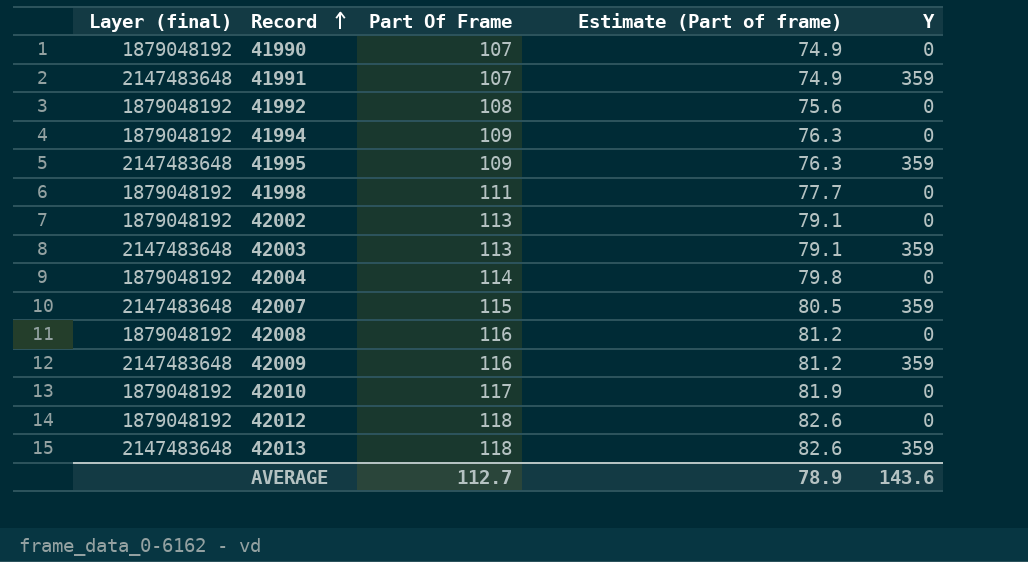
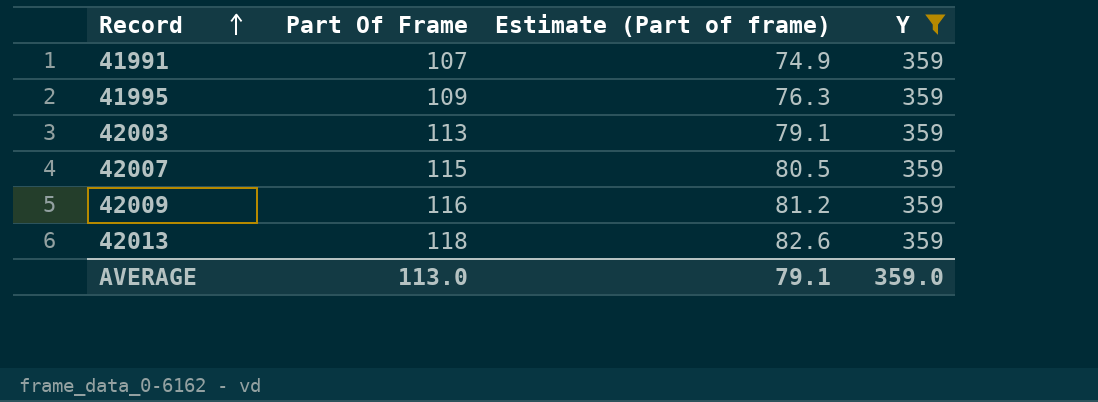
filter: none -> Y = 359
column Layer (final) | position: 1 -> none
AVERAGE | Part Of Frame: 112.7 -> 113.0
AVERAGE | Estimate (Part of frame): 78.9 -> 79.1
AVERAGE | Y: 143.6 -> 359.0

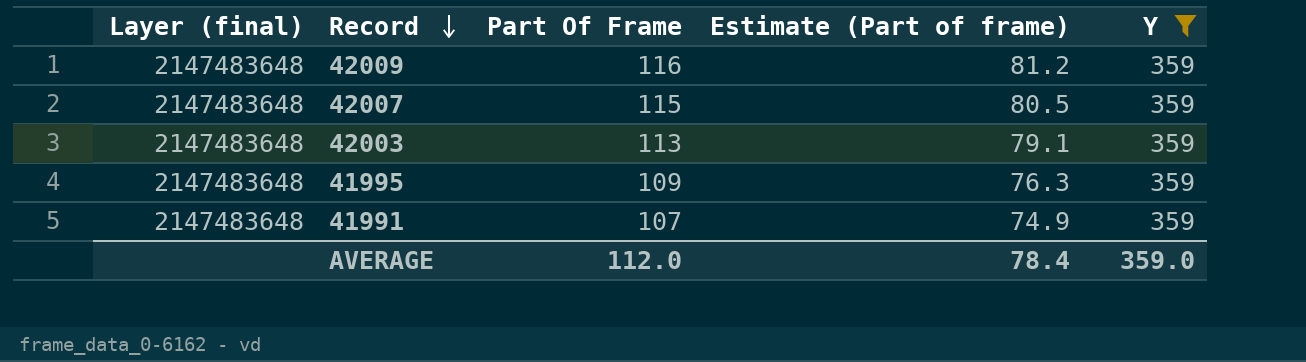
row order: Record ascending -> Record descending
column Layer (final) | position: none -> 1
row 42013: 118 | 82.6 | 359 -> none
AVERAGE | Part Of Frame: 113.0 -> 112.0
AVERAGE | Estimate (Part of frame): 79.1 -> 78.4

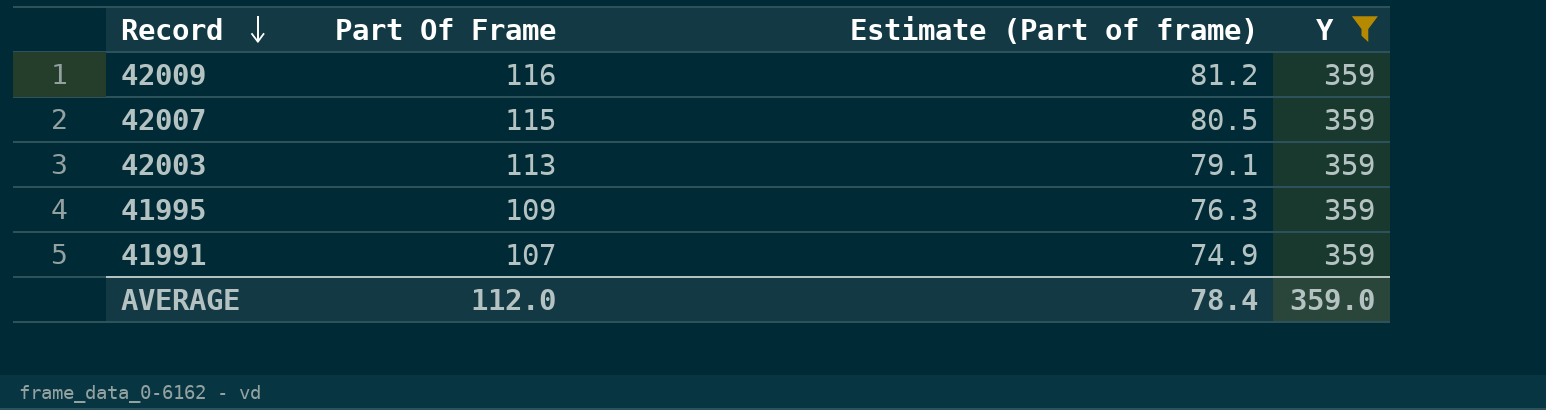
column Layer (final) | position: 1 -> none

